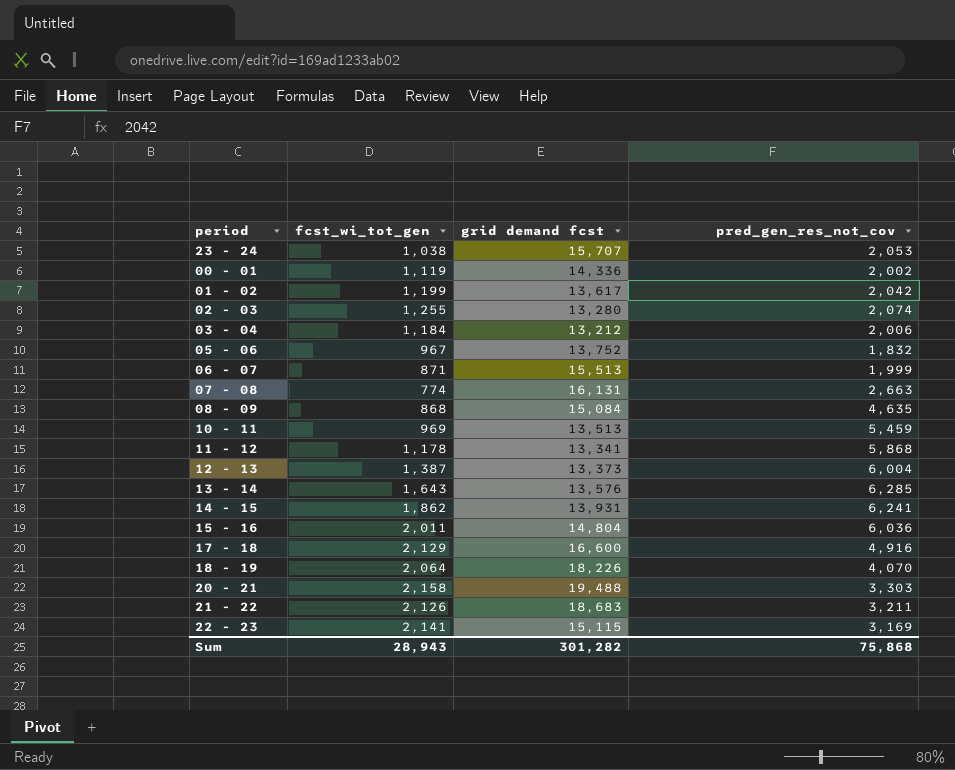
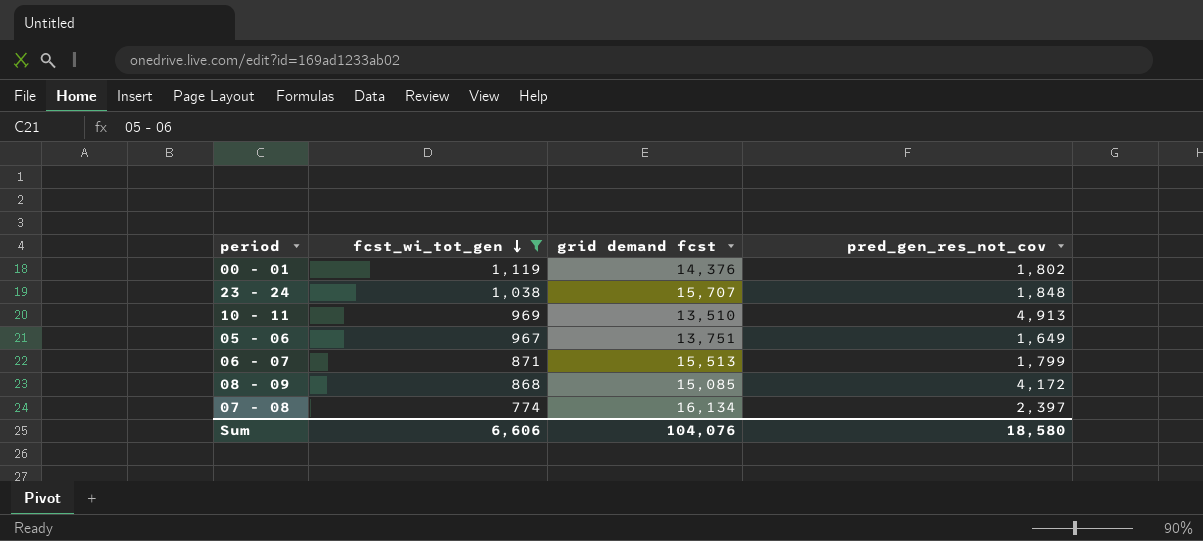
filter: none -> fcst_wi_tot_gen <= 1,119
row order: none -> fcst_wi_tot_gen descending
00 - 01 | grid demand fcst: 14,336 -> 14,376
00 - 01 | pred_gen_res_not_cov: 2,002 -> 1,802
23 - 24 | pred_gen_res_not_cov: 2,053 -> 1,848
10 - 11 | grid demand fcst: 13,513 -> 13,510
10 - 11 | pred_gen_res_not_cov: 5,459 -> 4,913
05 - 06 | grid demand fcst: 13,752 -> 13,751
05 - 06 | pred_gen_res_not_cov: 1,832 -> 1,649
06 - 07 | pred_gen_res_not_cov: 1,999 -> 1,799
08 - 09 | grid demand fcst: 15,084 -> 15,085
08 - 09 | pred_gen_res_not_cov: 4,635 -> 4,172
07 - 08 | grid demand fcst: 16,131 -> 16,134
07 - 08 | pred_gen_res_not_cov: 2,663 -> 2,397
Sum | fcst_wi_tot_gen: 28,943 -> 6,606
Sum | grid demand fcst: 301,282 -> 104,076
Sum | pred_gen_res_not_cov: 75,868 -> 18,580

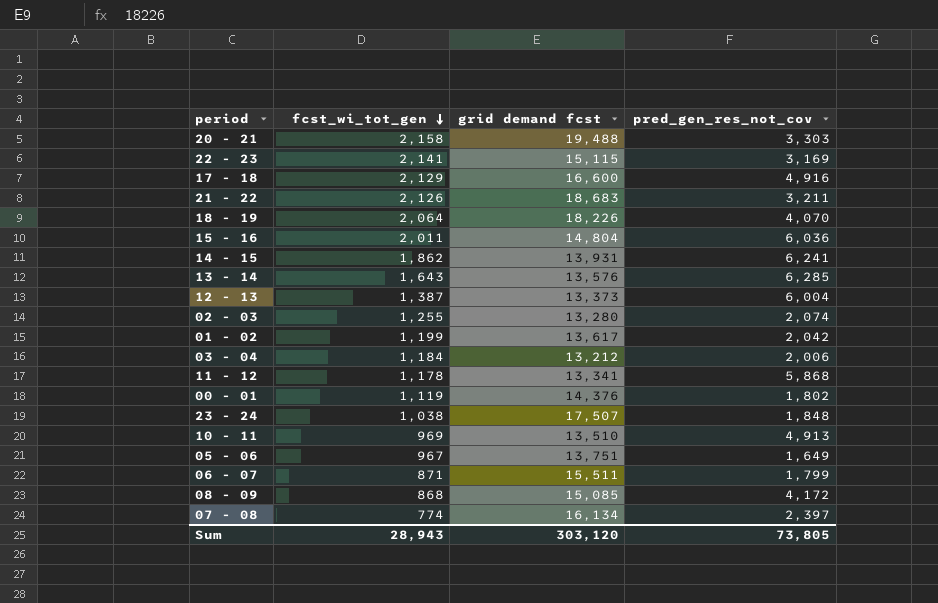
filter: fcst_wi_tot_gen <= 1,119 -> none
23 - 24 | grid demand fcst: 15,707 -> 17,507
06 - 07 | grid demand fcst: 15,513 -> 15,511
Sum | fcst_wi_tot_gen: 6,606 -> 28,943
Sum | grid demand fcst: 104,076 -> 303,120
Sum | pred_gen_res_not_cov: 18,580 -> 73,805

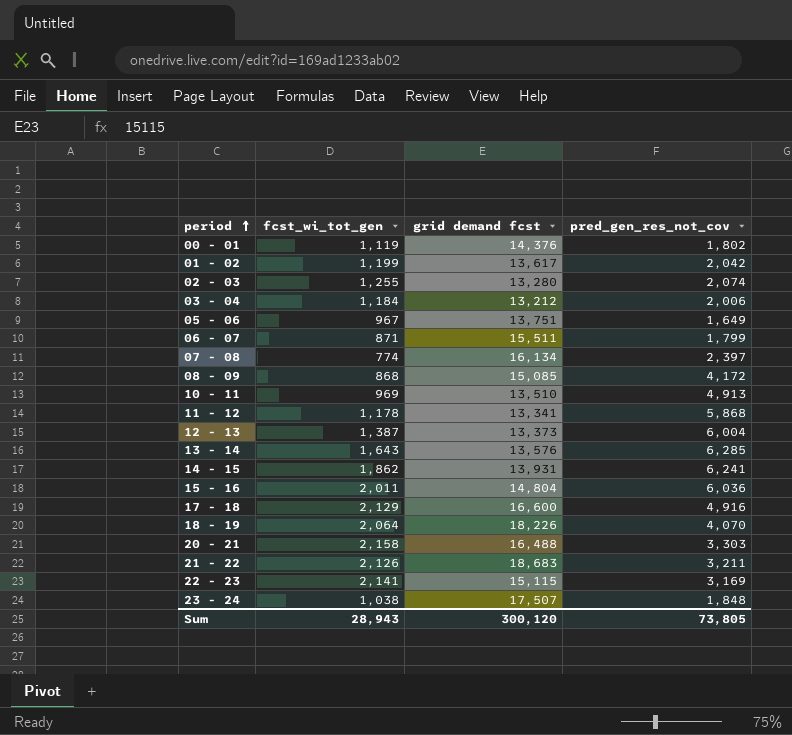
row order: fcst_wi_tot_gen descending -> period ascending
20 - 21 | grid demand fcst: 19,488 -> 16,488
Sum | grid demand fcst: 303,120 -> 300,120

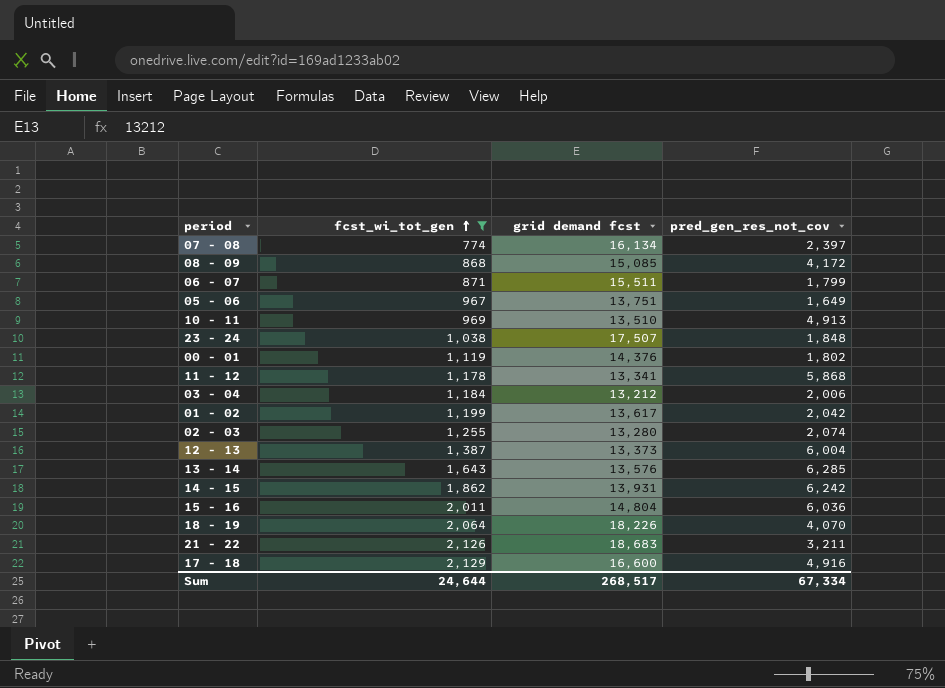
filter: none -> fcst_wi_tot_gen <= 2,129
row order: period ascending -> fcst_wi_tot_gen ascending
14 - 15 | pred_gen_res_not_cov: 6,241 -> 6,242
Sum | fcst_wi_tot_gen: 28,943 -> 24,644
Sum | grid demand fcst: 300,120 -> 268,517
Sum | pred_gen_res_not_cov: 73,805 -> 67,334

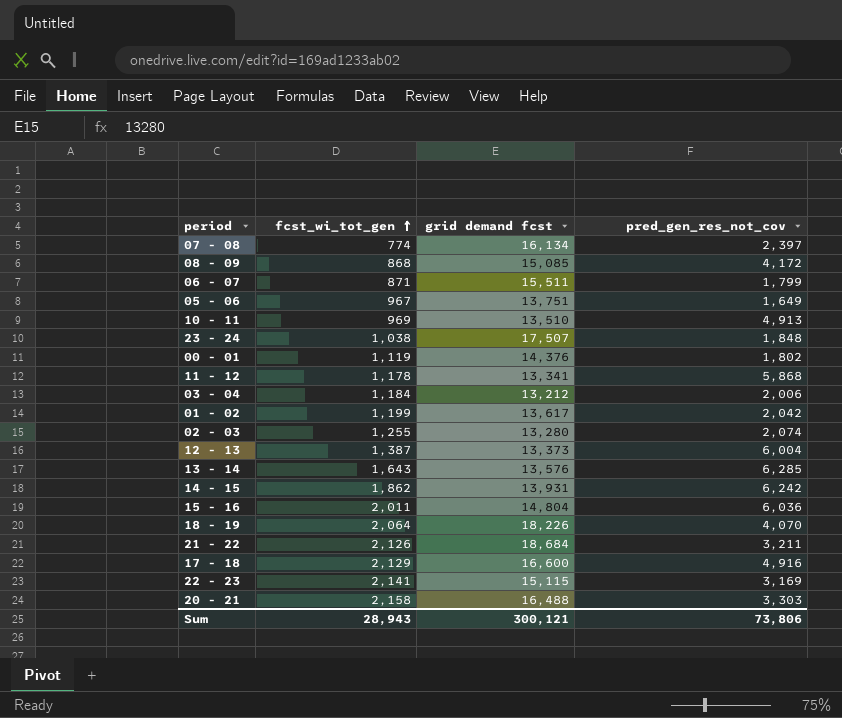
filter: fcst_wi_tot_gen <= 2,129 -> none
21 - 22 | grid demand fcst: 18,683 -> 18,684
Sum | fcst_wi_tot_gen: 24,644 -> 28,943
Sum | grid demand fcst: 268,517 -> 300,121
Sum | pred_gen_res_not_cov: 67,334 -> 73,806

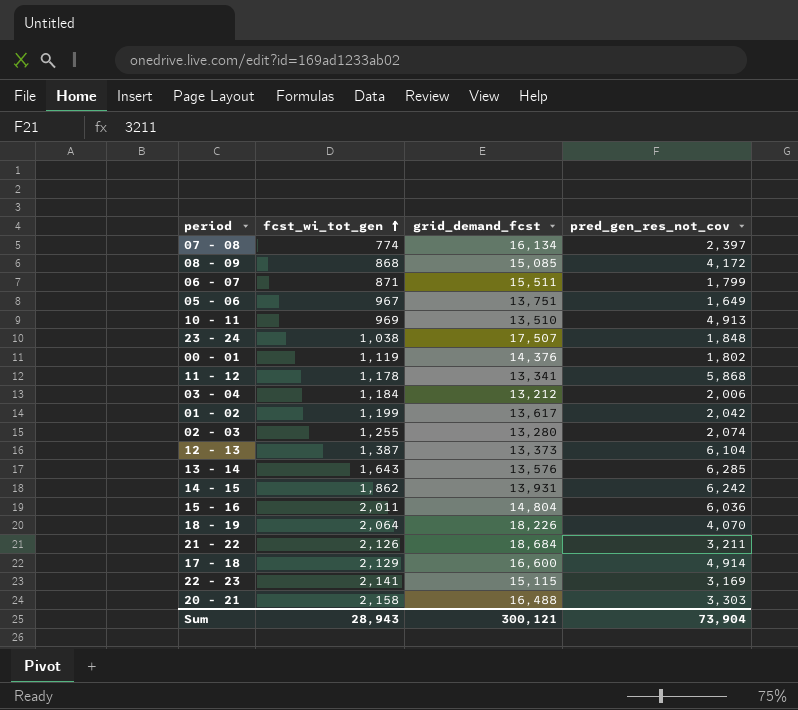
column name: grid demand fcst -> grid_demand_fcst
12 - 13 | pred_gen_res_not_cov: 6,004 -> 6,104
17 - 18 | pred_gen_res_not_cov: 4,916 -> 4,914
Sum | pred_gen_res_not_cov: 73,806 -> 73,904

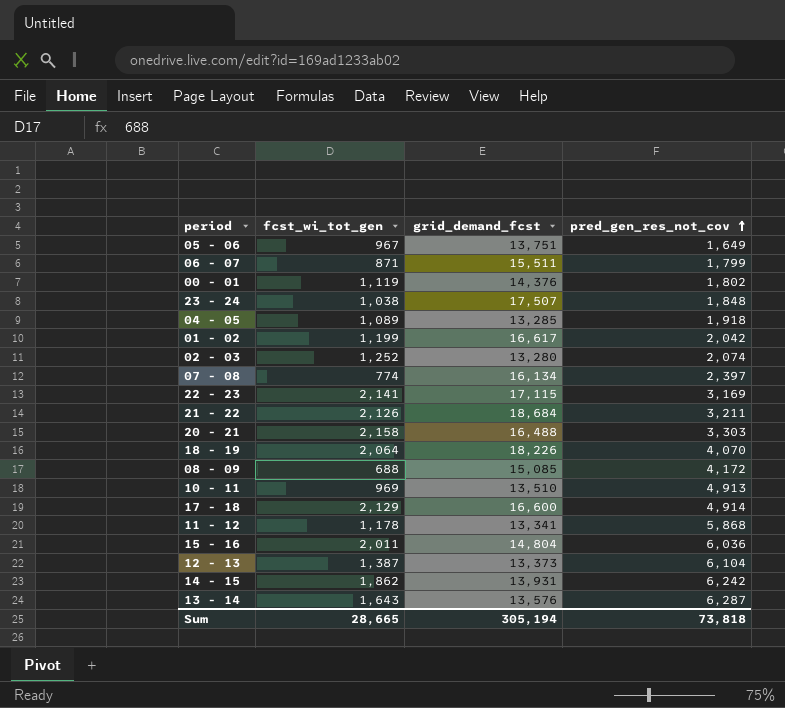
row order: fcst_wi_tot_gen ascending -> pred_gen_res_not_cov ascending
row 03 - 04: 1,184 | 13,212 | 2,006 -> none
row 04 - 05: none -> 1,089 | 13,285 | 1,918
01 - 02 | grid_demand_fcst: 13,617 -> 16,617
02 - 03 | fcst_wi_tot_gen: 1,255 -> 1,252
22 - 23 | grid_demand_fcst: 15,115 -> 17,115
08 - 09 | fcst_wi_tot_gen: 868 -> 688
13 - 14 | pred_gen_res_not_cov: 6,285 -> 6,287
Sum | fcst_wi_tot_gen: 28,943 -> 28,665
Sum | grid_demand_fcst: 300,121 -> 305,194
Sum | pred_gen_res_not_cov: 73,904 -> 73,818

